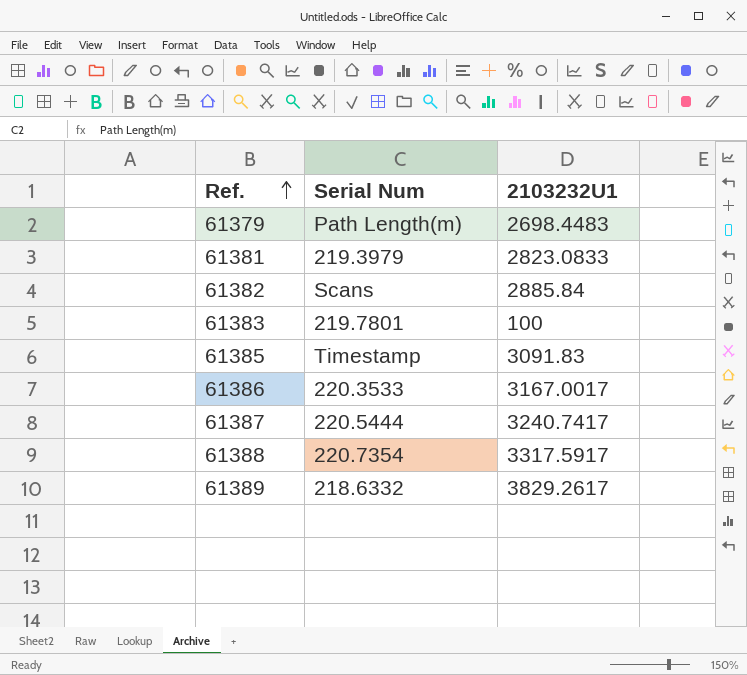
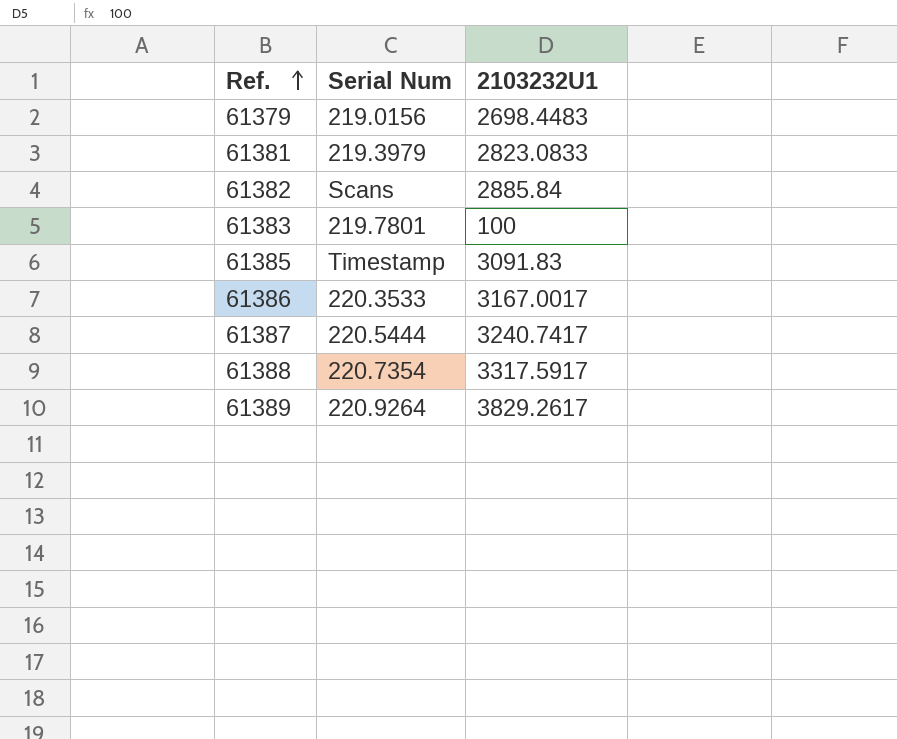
61379 | Serial Num: Path Length(m) -> 219.0156
61389 | Serial Num: 218.6332 -> 220.9264

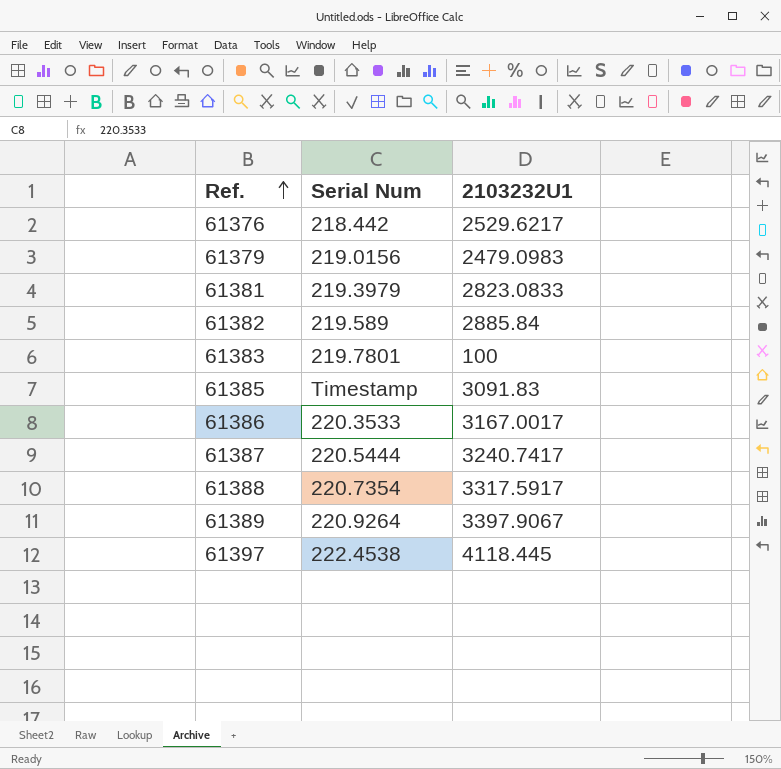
row 61376: none -> 218.442 | 2529.6217
61379 | 2103232U1: 2698.4483 -> 2479.0983
61382 | Serial Num: Scans -> 219.589
61389 | 2103232U1: 3829.2617 -> 3397.9067
row 61397: none -> 222.4538 | 4118.445

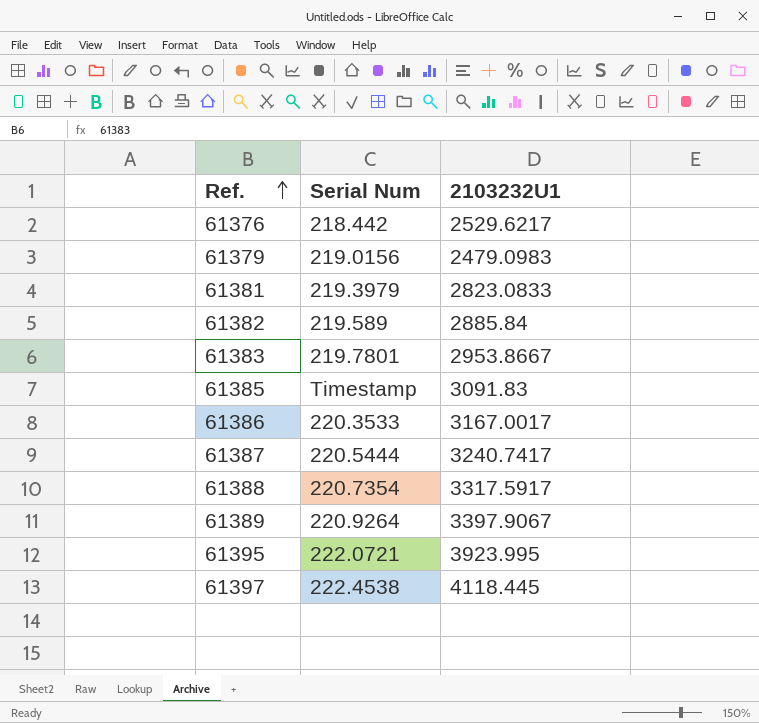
61383 | 2103232U1: 100 -> 2953.8667
row 61395: none -> 222.0721 | 3923.995

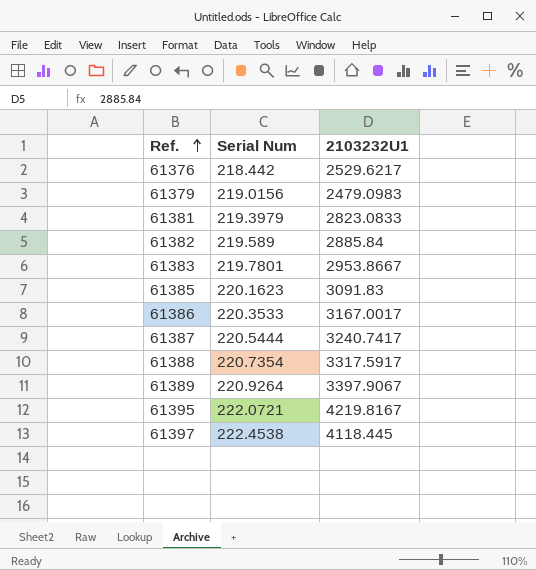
61385 | Serial Num: Timestamp -> 220.1623
61395 | 2103232U1: 3923.995 -> 4219.8167

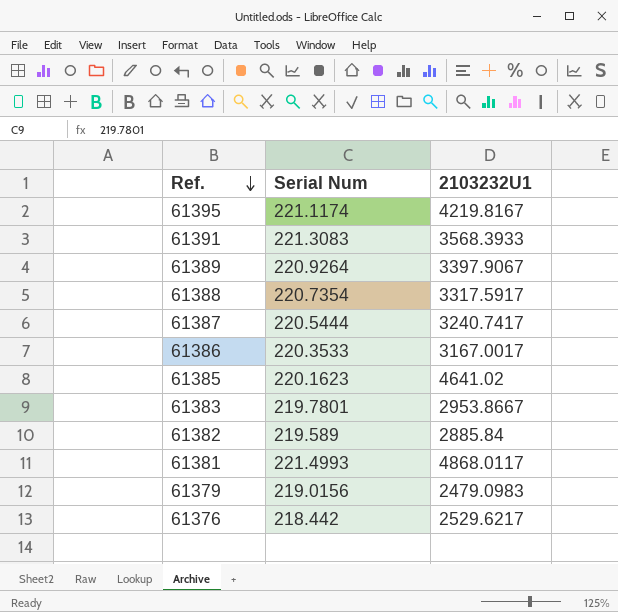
row order: Ref. ascending -> Ref. descending
row 61397: 222.4538 | 4118.445 -> none
61395 | Serial Num: 222.0721 -> 221.1174
row 61391: none -> 221.3083 | 3568.3933
61385 | 2103232U1: 3091.83 -> 4641.02
61381 | Serial Num: 219.3979 -> 221.4993
61381 | 2103232U1: 2823.0833 -> 4868.0117

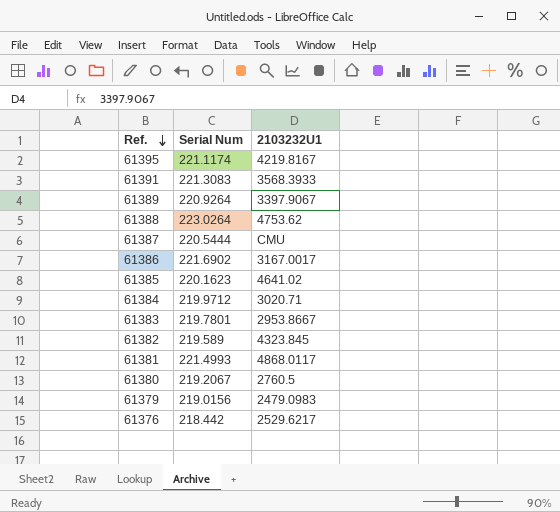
61388 | Serial Num: 220.7354 -> 223.0264
61388 | 2103232U1: 3317.5917 -> 4753.62
61387 | 2103232U1: 3240.7417 -> CMU
61386 | Serial Num: 220.3533 -> 221.6902
row 61384: none -> 219.9712 | 3020.71
61382 | 2103232U1: 2885.84 -> 4323.845
row 61380: none -> 219.2067 | 2760.5

